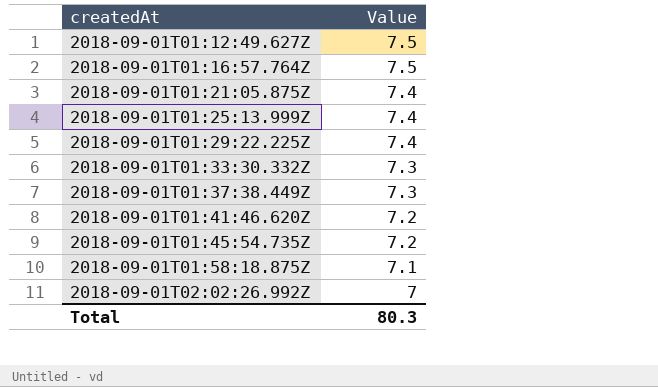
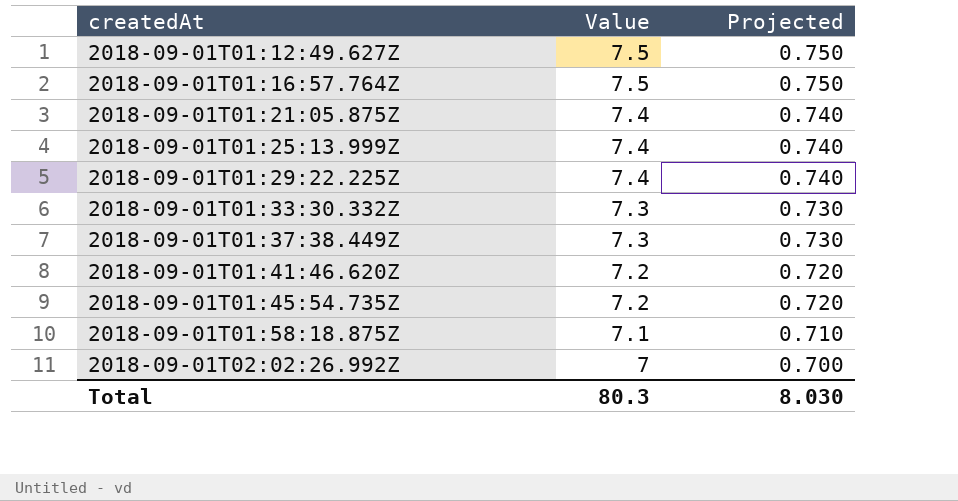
column Projected | formula: none -> [Value] * 0.1

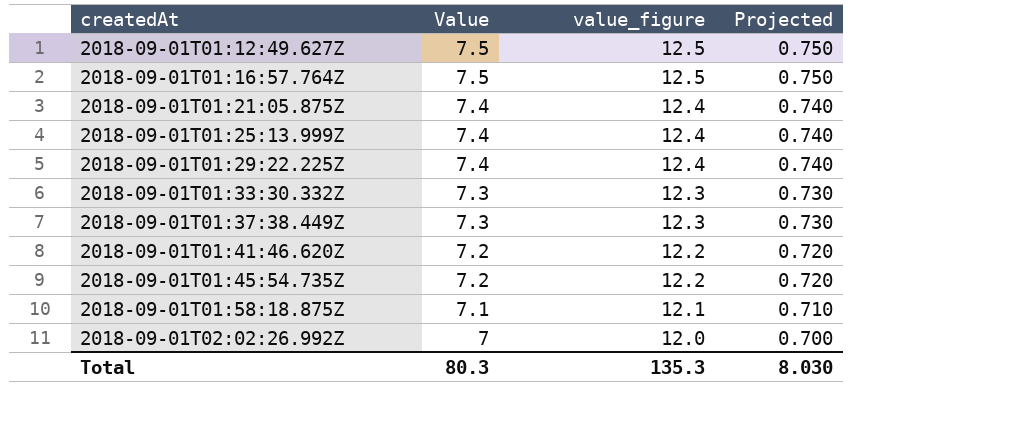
column value_figure | formula: none -> [Value] + 5

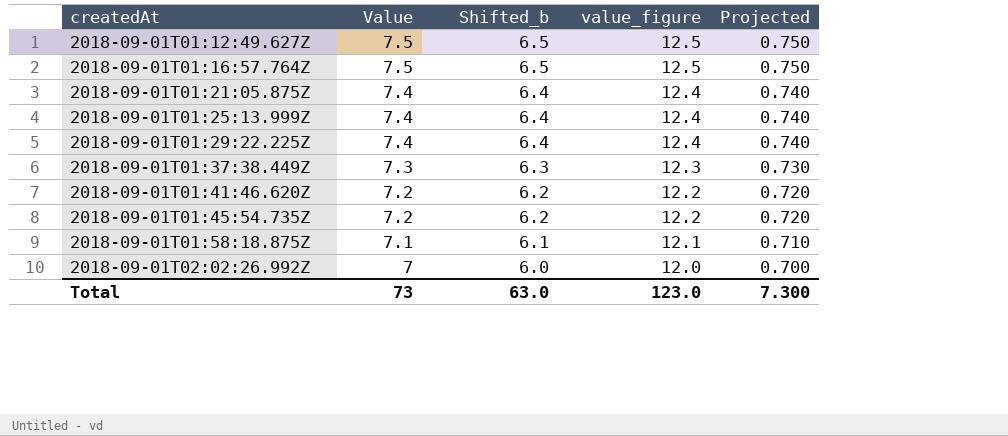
column Shifted_b | formula: none -> [Value] - 1
row 2018-09-01T01:33:30.332Z: 7.3 | 12.3 | 0.730 -> none
Total | Value: 80.3 -> 73
Total | value_figure: 135.3 -> 123.0
Total | Projected: 8.030 -> 7.300

